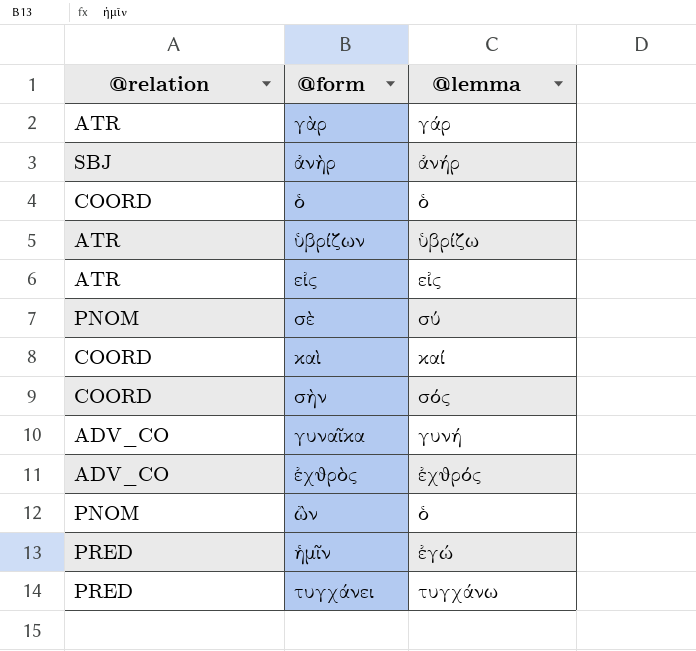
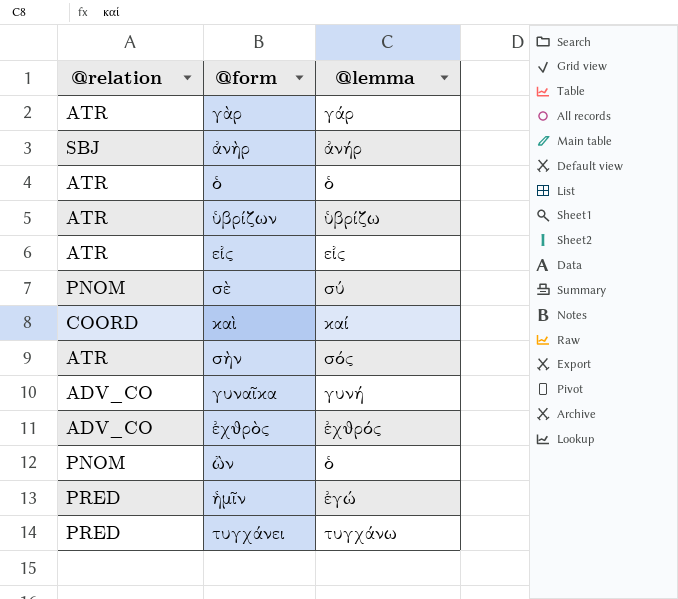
ὁ | @relation: COORD -> ATR
σὴν | @relation: COORD -> ATR

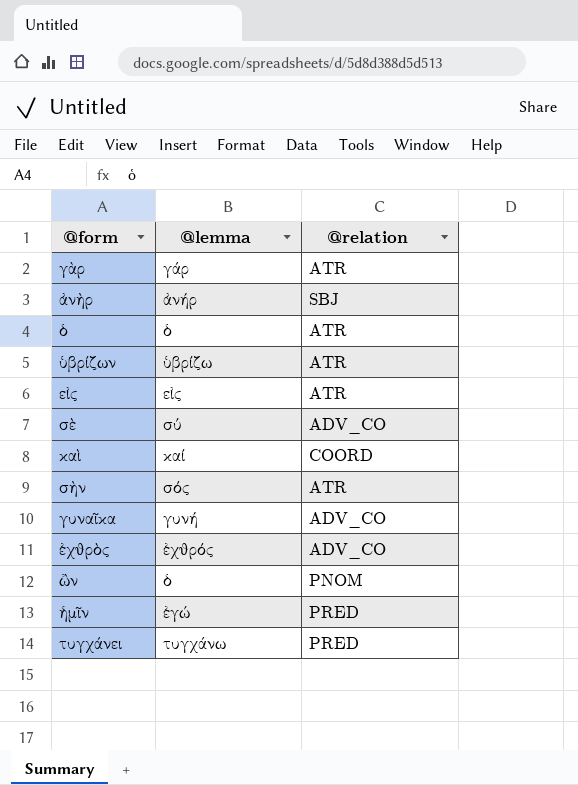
column @relation | position: 1 -> 3
σὲ | @relation: PNOM -> ADV_CO

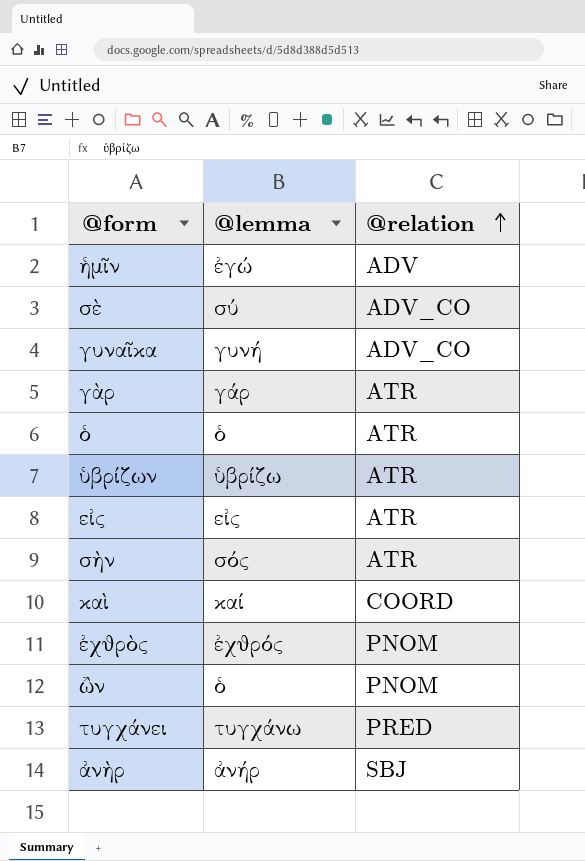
row order: none -> @relation ascending
ἡμῖν | @relation: PRED -> ADV
ἐχθρὸς | @relation: ADV_CO -> PNOM

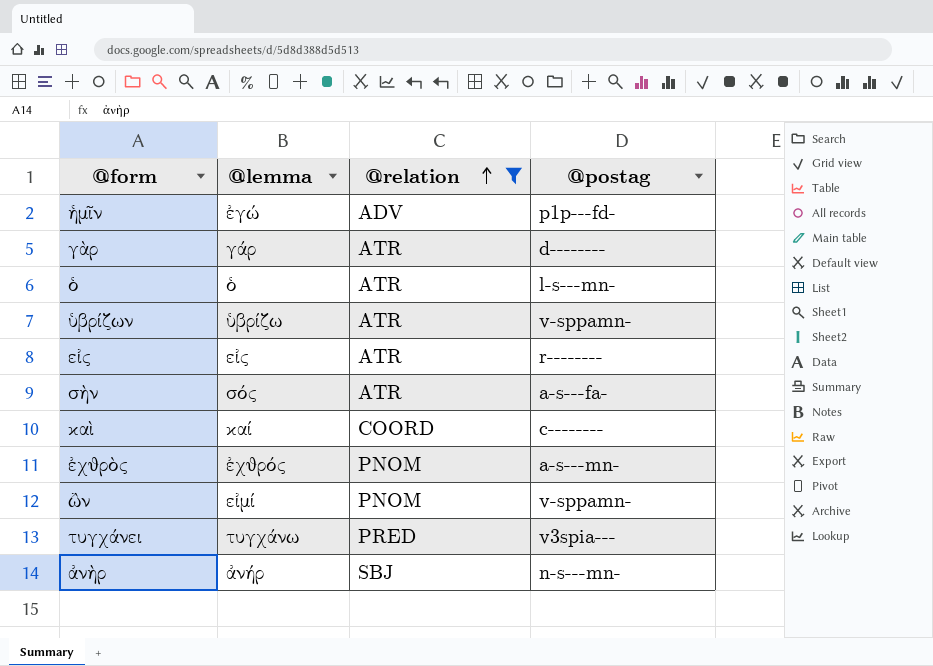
filter: none -> @relation != ADV_CO
column @postag | position: none -> 4
ὢν | @lemma: ὁ -> εἰμί

